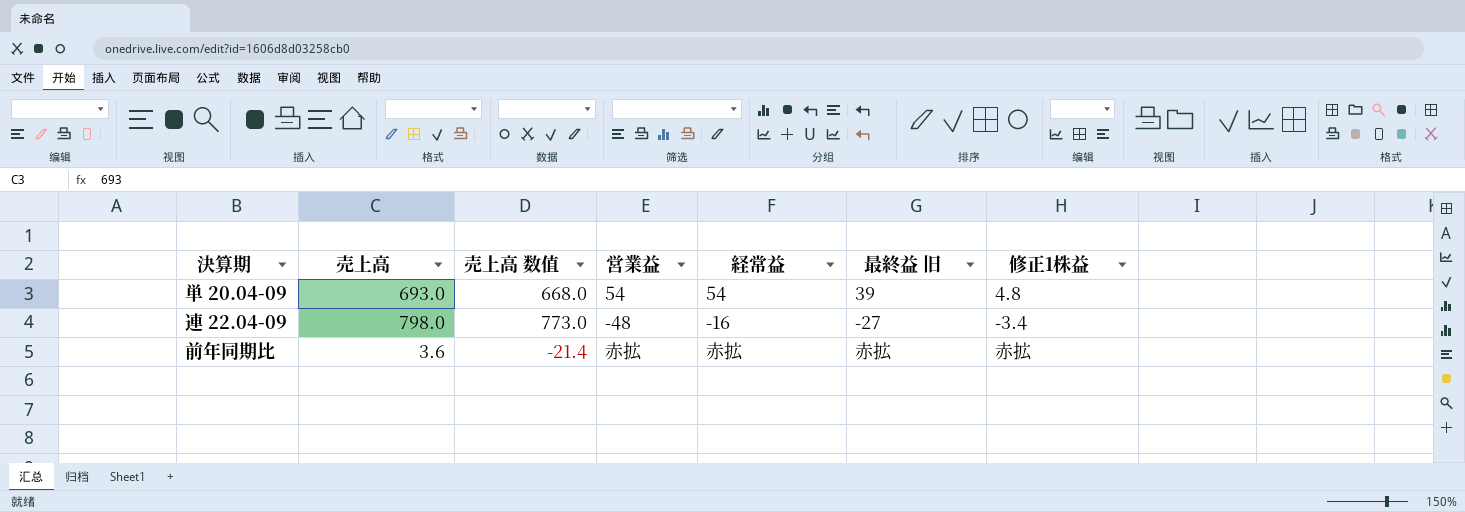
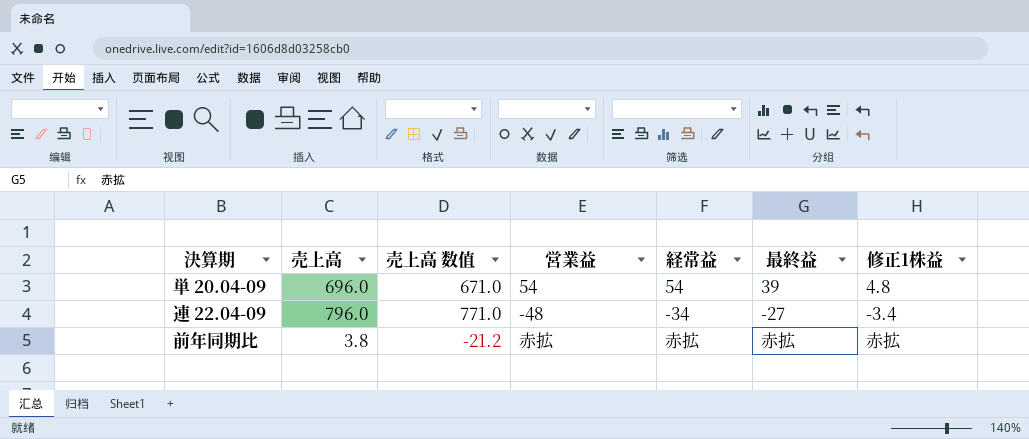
column name: 最終益 旧 -> 最終益
単 20.04-09 | 売上高: 693.0 -> 696.0
単 20.04-09 | 売上高 数值: 668.0 -> 671.0
連 22.04-09 | 売上高: 798.0 -> 796.0
連 22.04-09 | 売上高 数值: 773.0 -> 771.0
連 22.04-09 | 経常益: -16 -> -34
前年同期比 | 売上高: 3.6 -> 3.8
前年同期比 | 売上高 数值: -21.4 -> -21.2

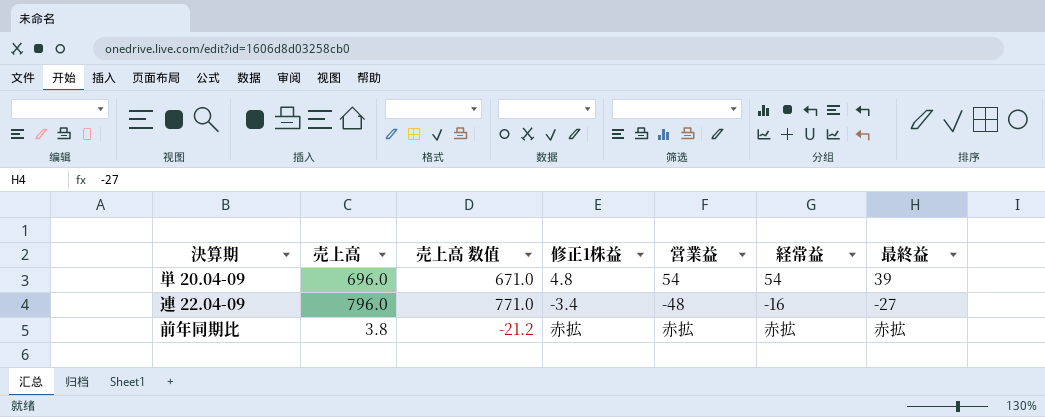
column 修正1株益 | position: 7 -> 4
連 22.04-09 | 経常益: -34 -> -16

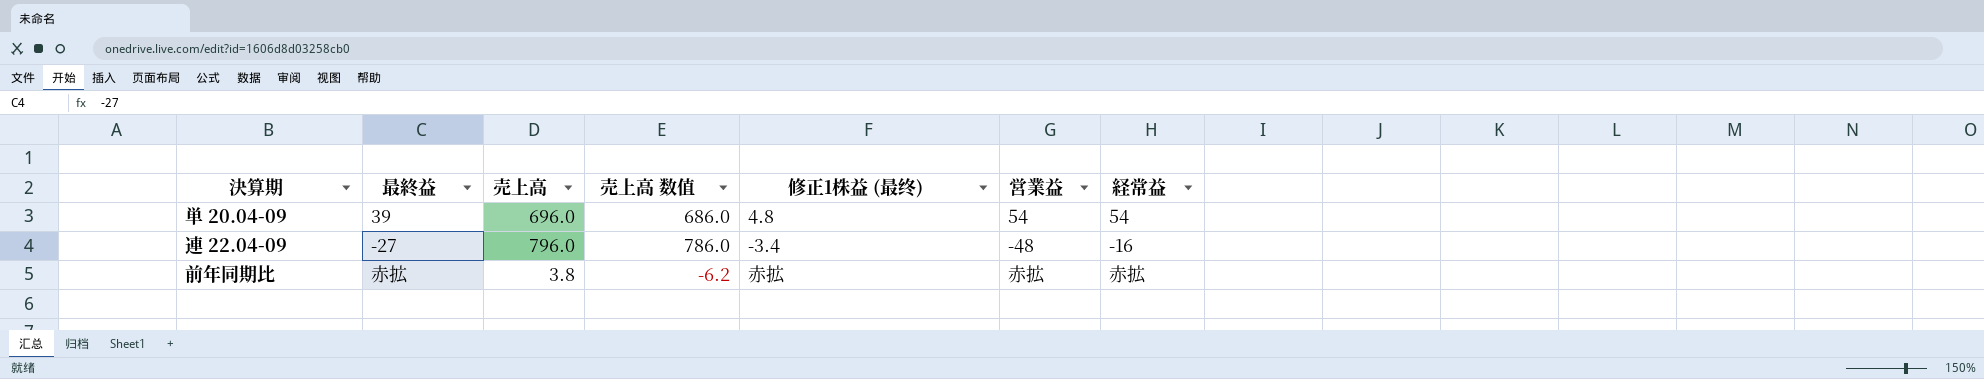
column 最終益 | position: 7 -> 2
column 売上高 数值 | formula: [売上高] - 25 -> [売上高] - 10
column name: 修正1株益 -> 修正1株益 (最终)

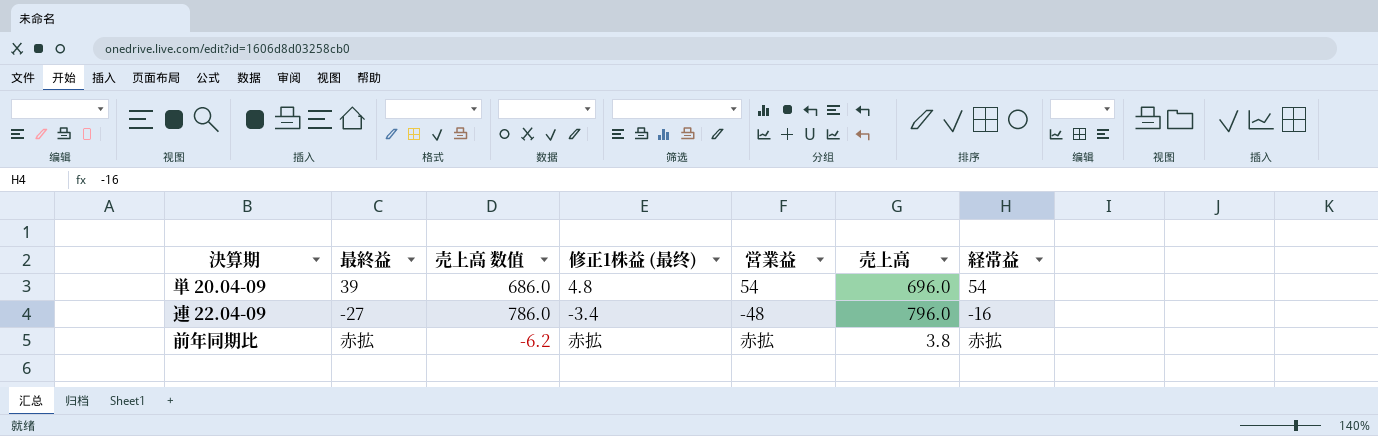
column 売上高 | position: 3 -> 6

